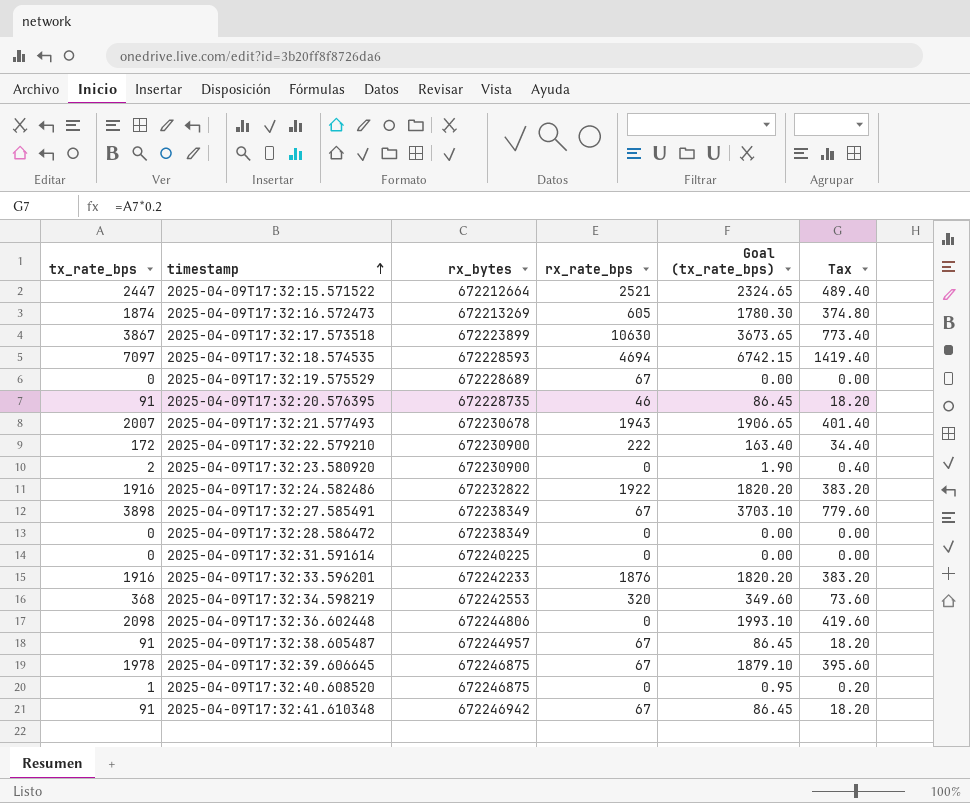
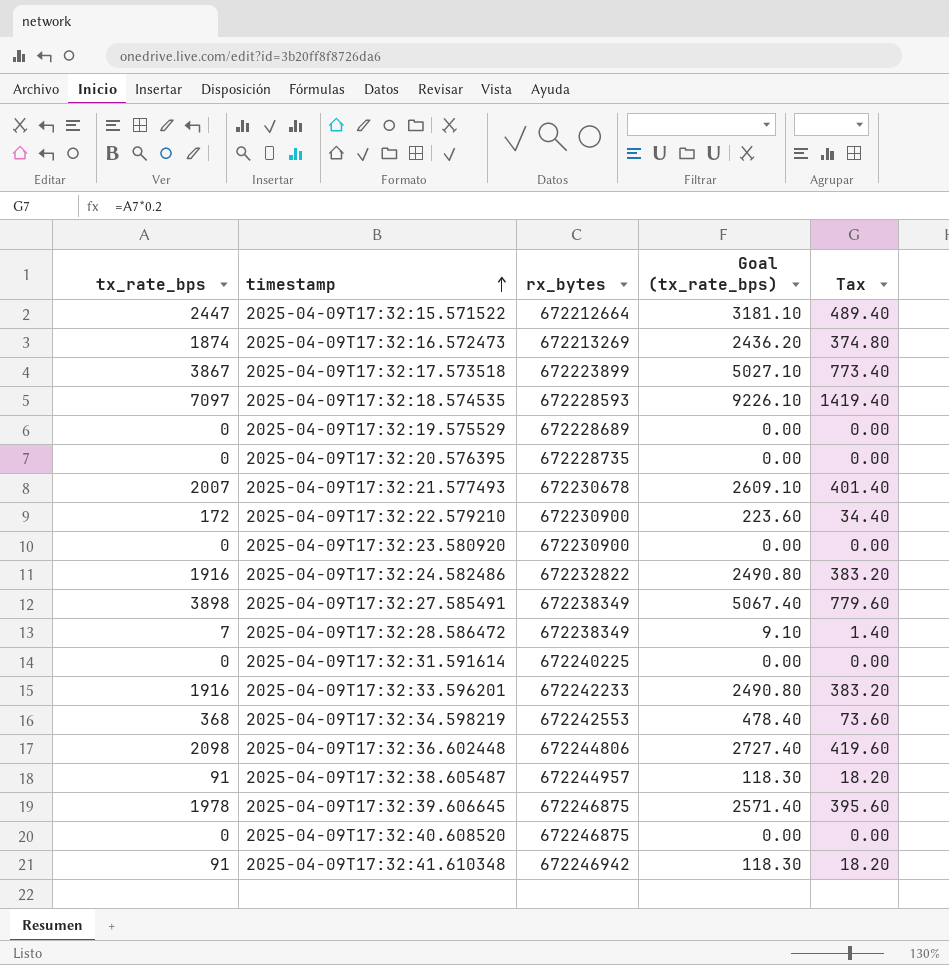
column rx_rate_bps | position: 4 -> none
column Goal (tx_rate_bps) | formula: [tx_rate_bps] * 0.95 -> [tx_rate_bps] * 1.3
2025-04-09T17:32:20.576395 | tx_rate_bps: 91 -> 0
2025-04-09T17:32:20.576395 | Tax: 18.20 -> 0.00
2025-04-09T17:32:23.580920 | tx_rate_bps: 2 -> 0
2025-04-09T17:32:23.580920 | Tax: 0.40 -> 0.00
2025-04-09T17:32:28.586472 | tx_rate_bps: 0 -> 7
2025-04-09T17:32:28.586472 | Tax: 0.00 -> 1.40
2025-04-09T17:32:40.608520 | tx_rate_bps: 1 -> 0
2025-04-09T17:32:40.608520 | Tax: 0.20 -> 0.00

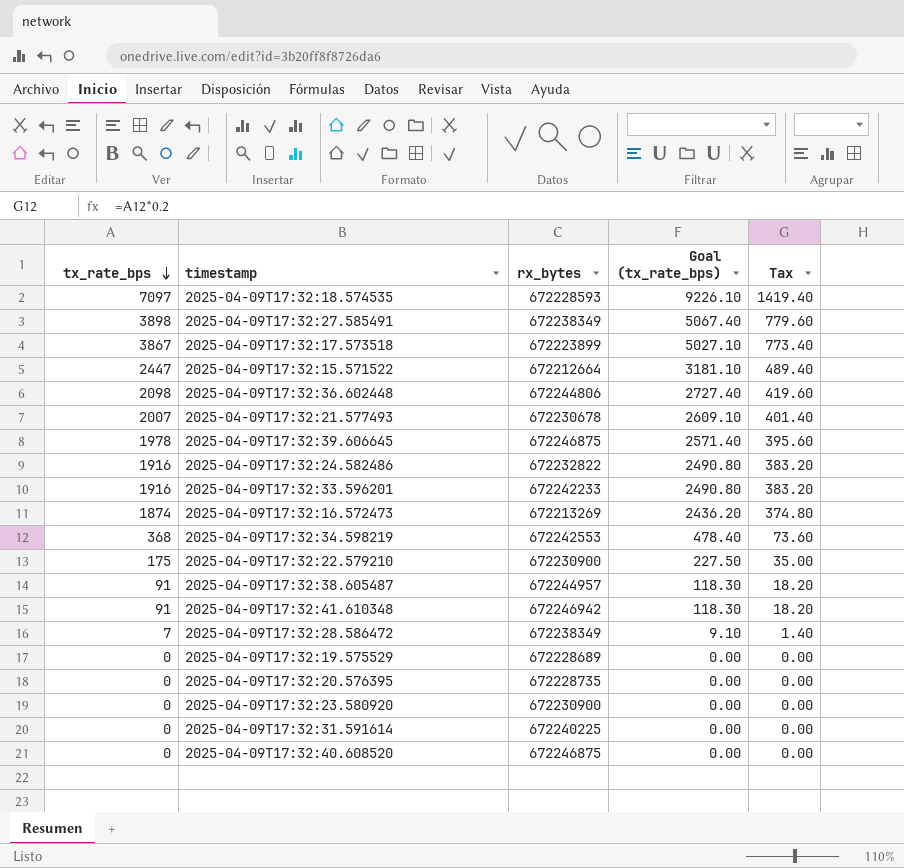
row order: timestamp ascending -> tx_rate_bps descending
2025-04-09T17:32:22.579210 | tx_rate_bps: 172 -> 175
2025-04-09T17:32:22.579210 | Goal (tx_rate_bps): 223.60 -> 227.50
2025-04-09T17:32:22.579210 | Tax: 34.40 -> 35.00

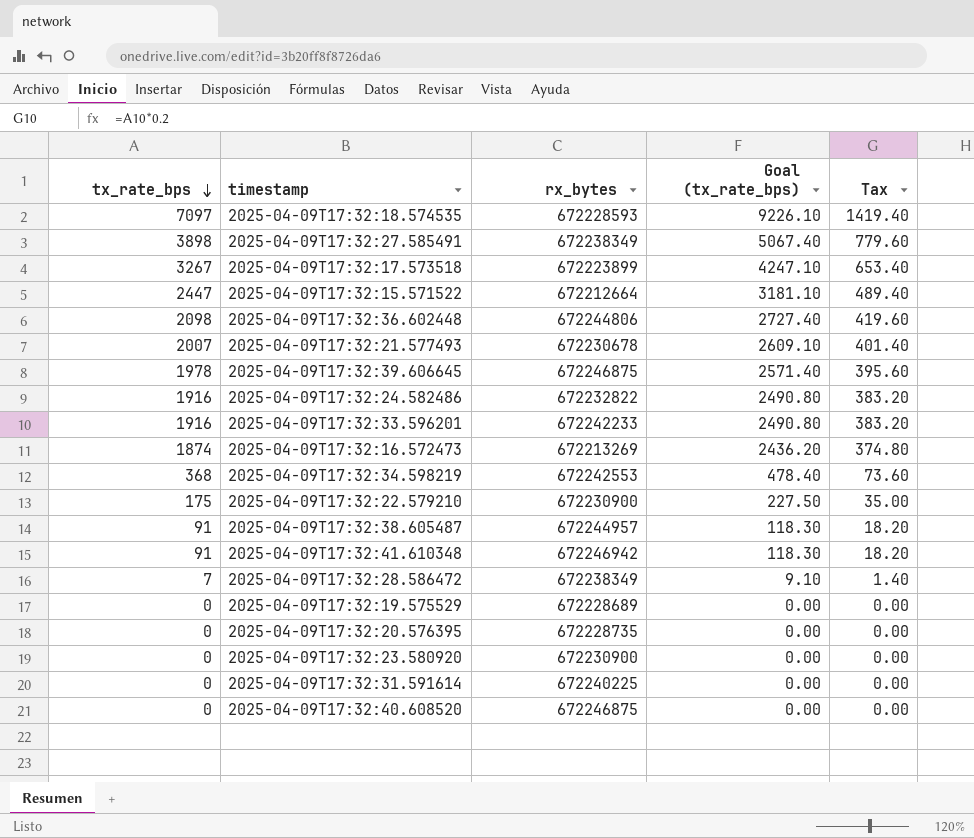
2025-04-09T17:32:17.573518 | tx_rate_bps: 3867 -> 3267
2025-04-09T17:32:17.573518 | Goal (tx_rate_bps): 5027.10 -> 4247.10
2025-04-09T17:32:17.573518 | Tax: 773.40 -> 653.40

